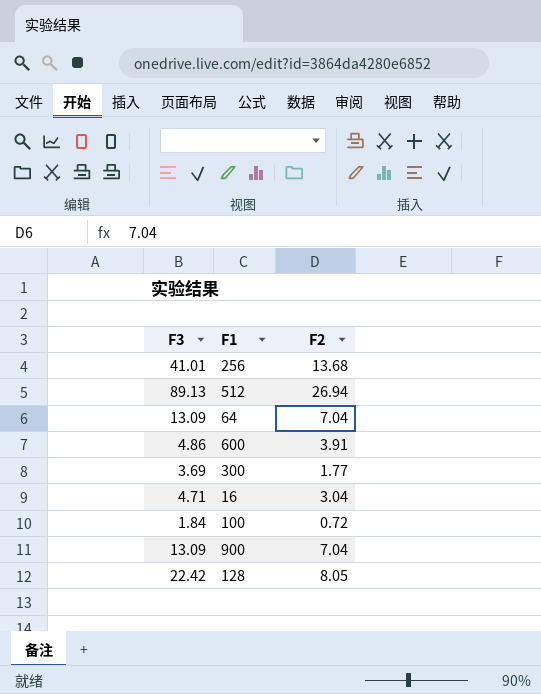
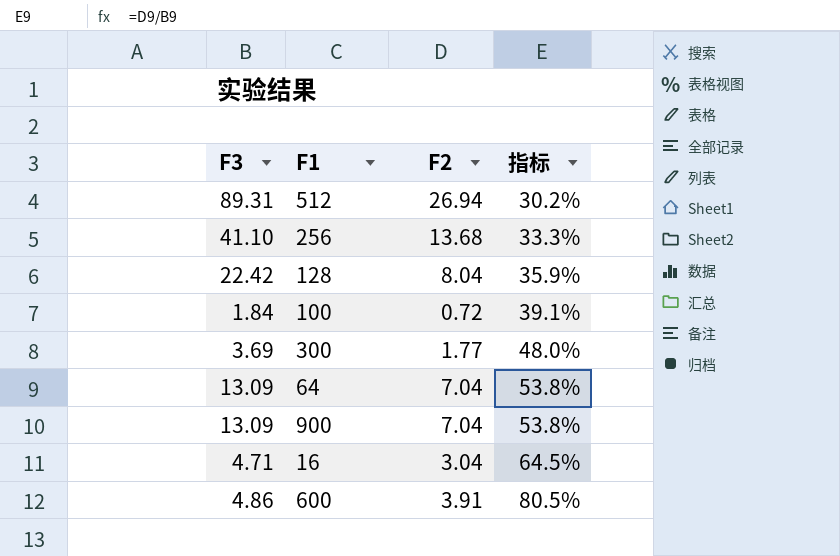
row order: none -> 指标 ascending
column 指标 | formula: none -> [F2] / [F3]
512 | F3: 89.13 -> 89.31
256 | F3: 41.01 -> 41.10
128 | F2: 8.05 -> 8.04

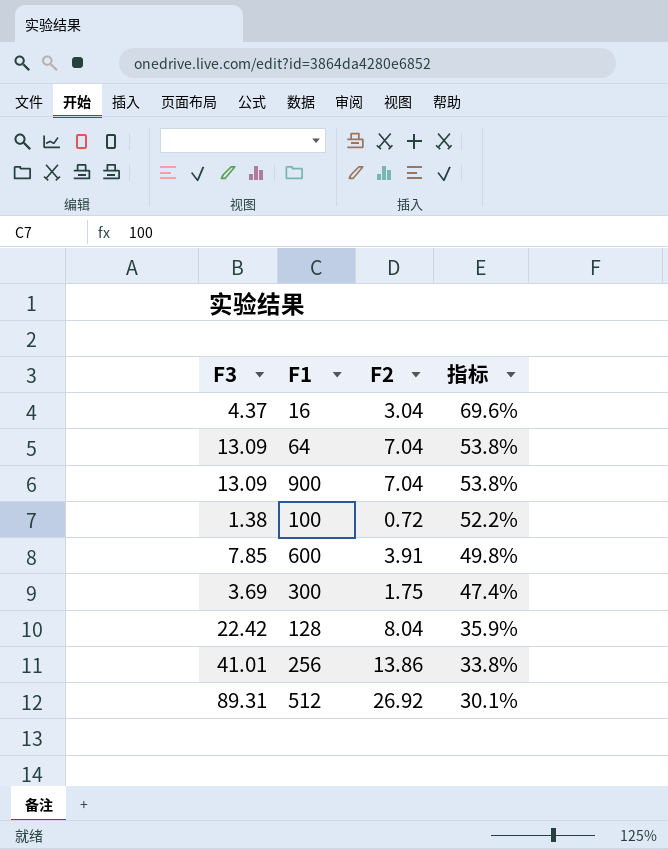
row order: 指标 ascending -> 指标 descending
16 | F3: 4.71 -> 4.37
16 | 指标: 64.5% -> 69.6%
100 | F3: 1.84 -> 1.38
100 | 指标: 39.1% -> 52.2%
600 | F3: 4.86 -> 7.85
600 | 指标: 80.5% -> 49.8%
300 | F2: 1.77 -> 1.75
300 | 指标: 48.0% -> 47.4%
256 | F3: 41.10 -> 41.01
256 | F2: 13.68 -> 13.86
256 | 指标: 33.3% -> 33.8%
512 | F2: 26.94 -> 26.92
512 | 指标: 30.2% -> 30.1%

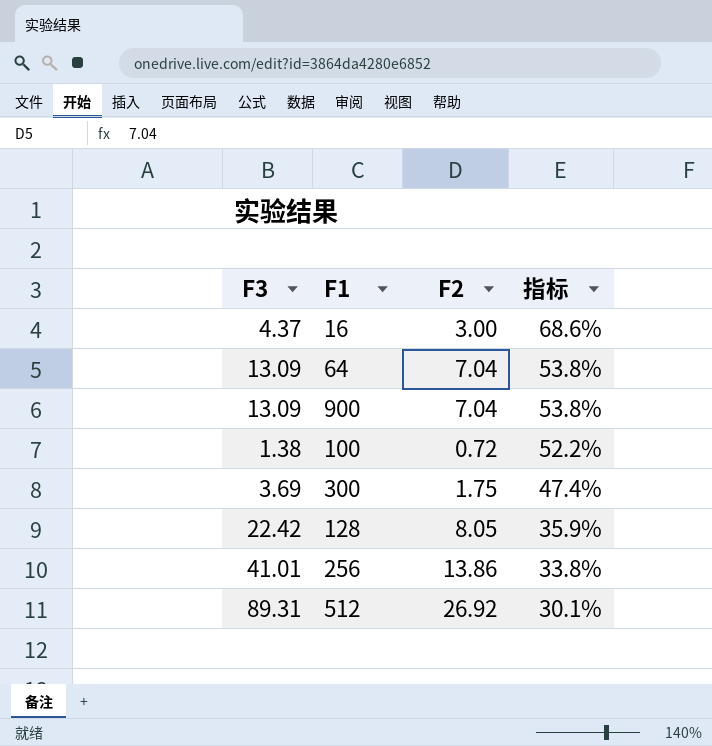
row 600: 7.85 | 3.91 | 49.8% -> none
16 | F2: 3.04 -> 3.00
16 | 指标: 69.6% -> 68.6%
128 | F2: 8.04 -> 8.05

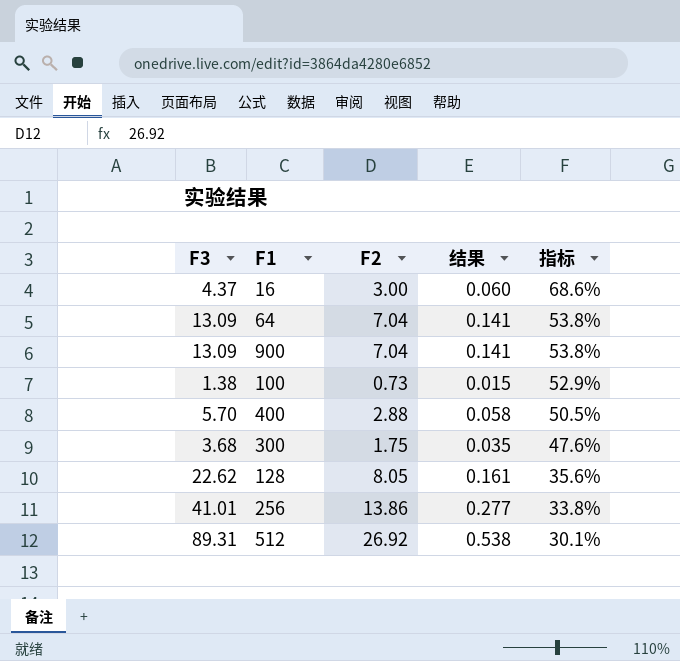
column 结果 | formula: none -> [F2] * 0.02
100 | F2: 0.72 -> 0.73
100 | 指标: 52.2% -> 52.9%
row 400: none -> 5.70 | 2.88 | 0.058 | 50.5%
300 | F3: 3.69 -> 3.68
300 | 指标: 47.4% -> 47.6%
128 | F3: 22.42 -> 22.62
128 | 指标: 35.9% -> 35.6%

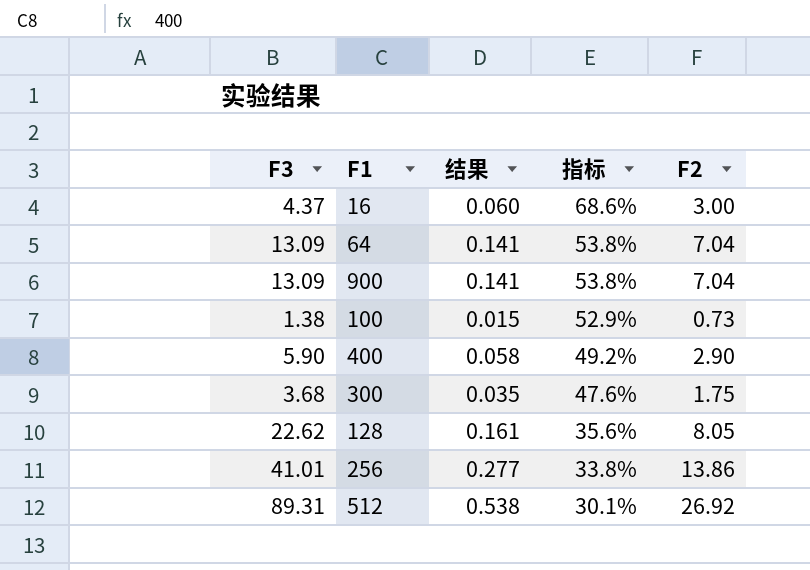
column F2 | position: 3 -> 5
400 | F3: 5.70 -> 5.90
400 | 指标: 50.5% -> 49.2%
400 | F2: 2.88 -> 2.90

